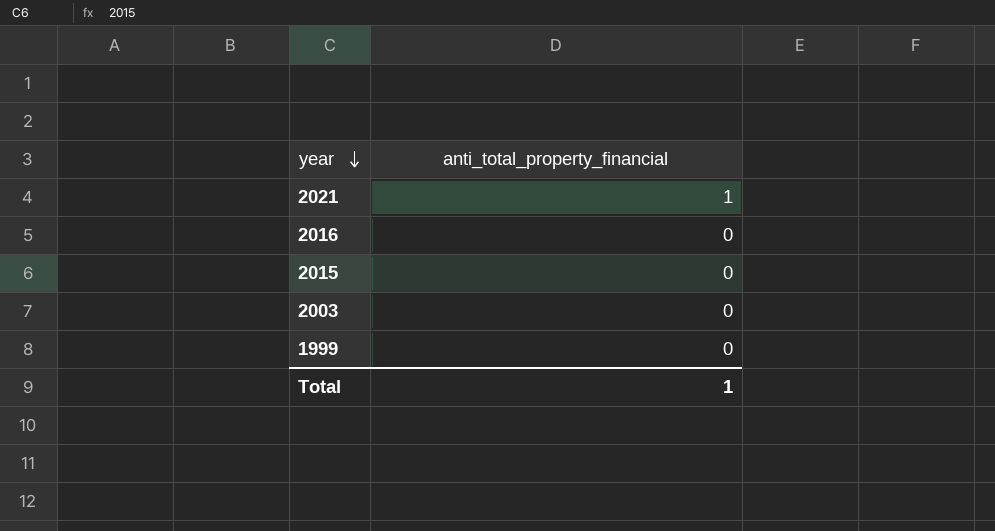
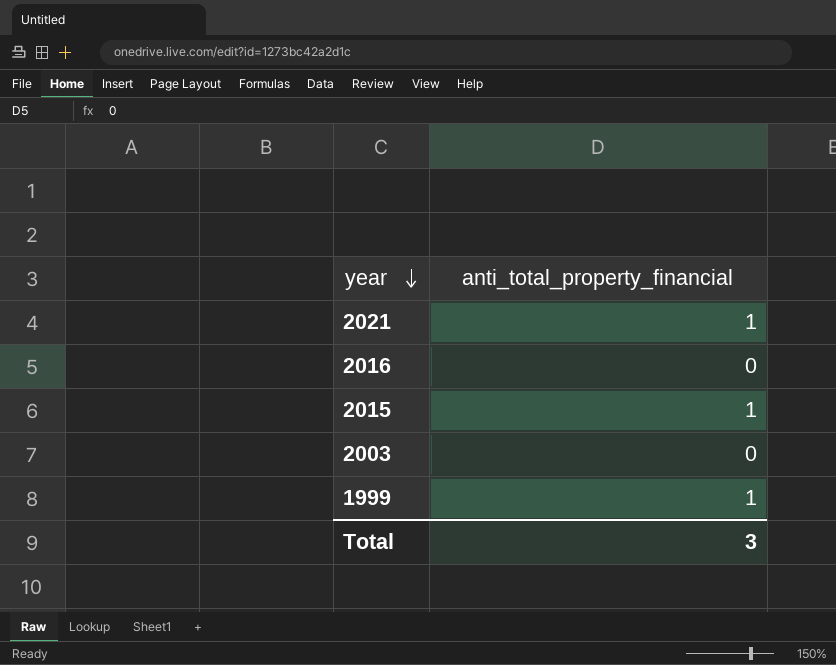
2015 | anti_total_property_financial: 0 -> 1
1999 | anti_total_property_financial: 0 -> 1
Total | anti_total_property_financial: 1 -> 3

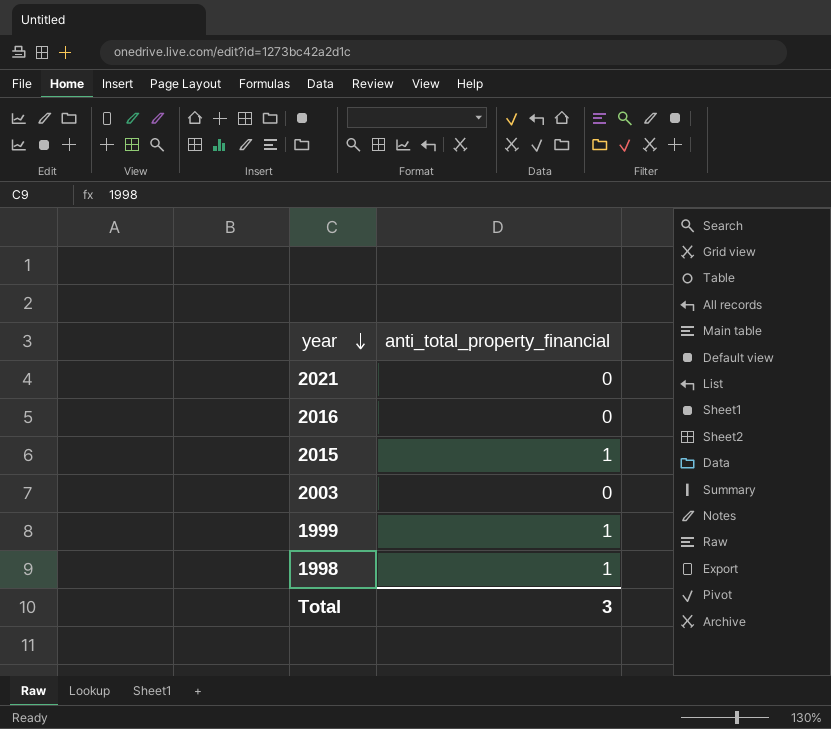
2021 | anti_total_property_financial: 1 -> 0
row 1998: none -> 1

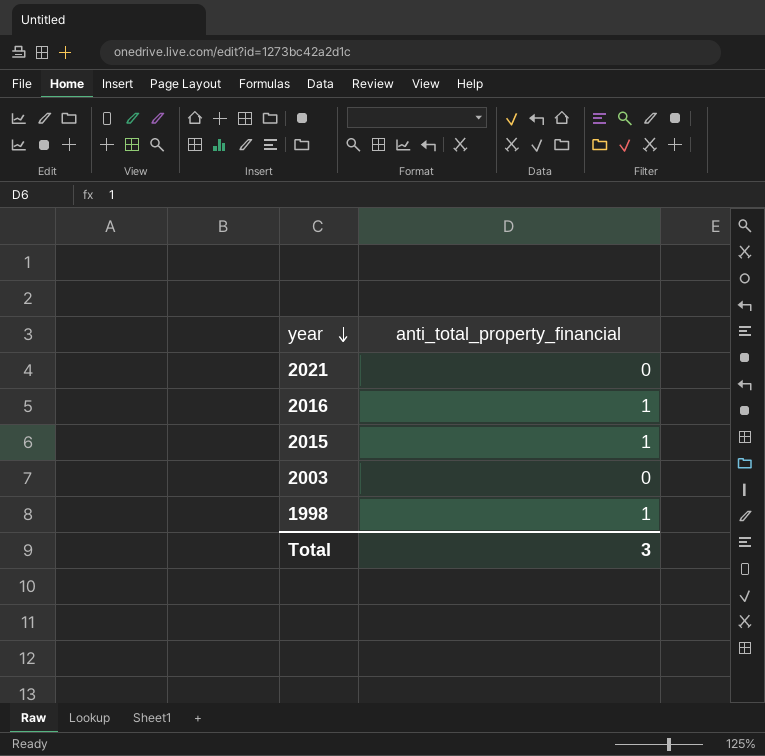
row 1999: 1 -> none
2016 | anti_total_property_financial: 0 -> 1

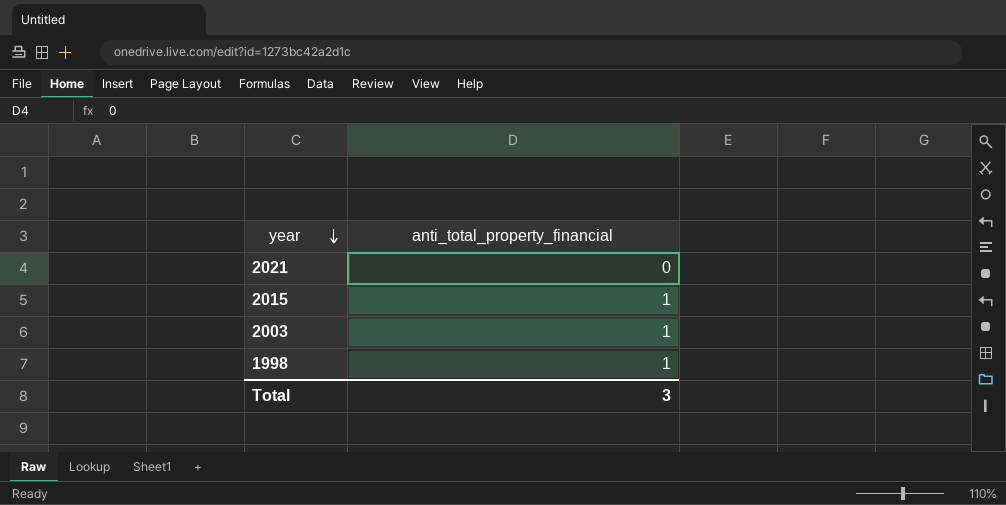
row 2016: 1 -> none
2003 | anti_total_property_financial: 0 -> 1

